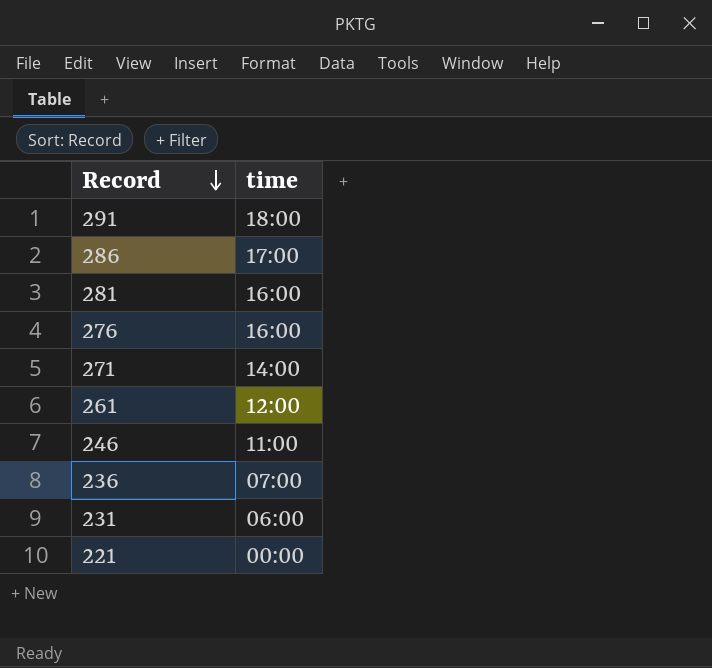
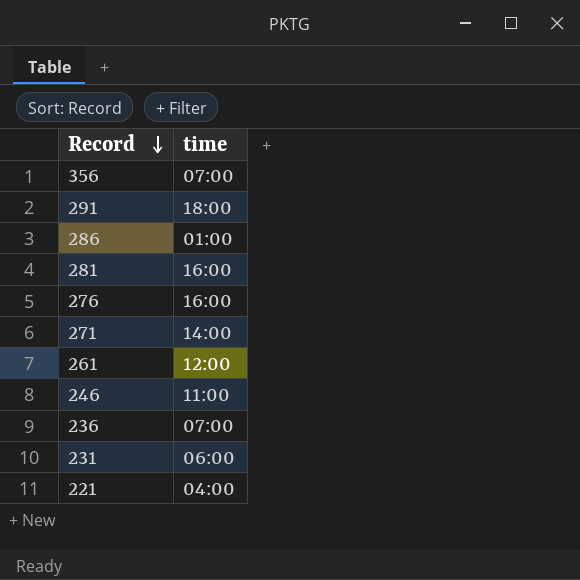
row 356: none -> 07:00
286 | time: 17:00 -> 01:00
221 | time: 00:00 -> 04:00

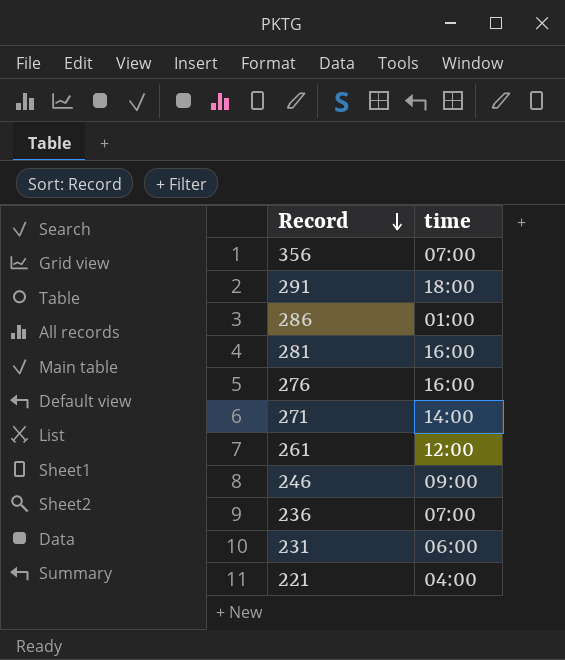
246 | time: 11:00 -> 09:00

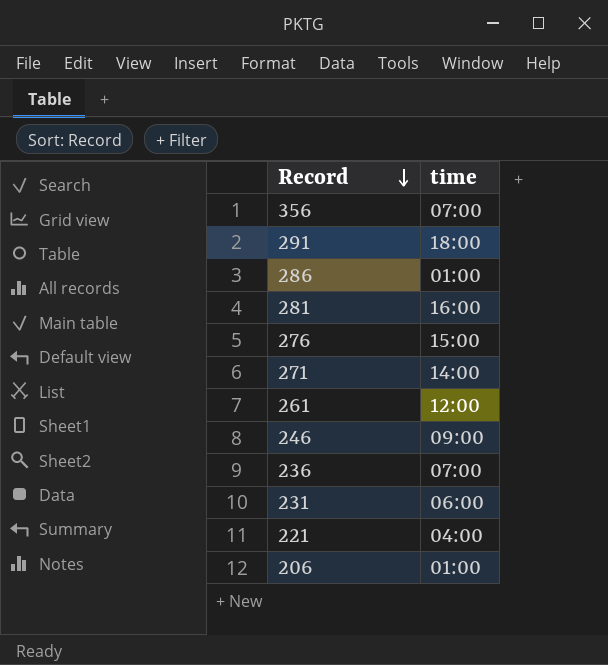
276 | time: 16:00 -> 15:00
row 206: none -> 01:00

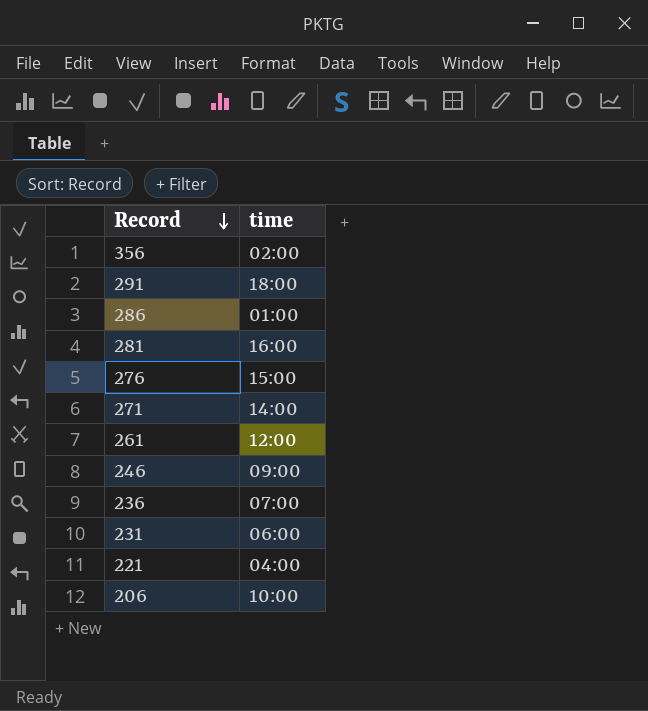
356 | time: 07:00 -> 02:00
206 | time: 01:00 -> 10:00

